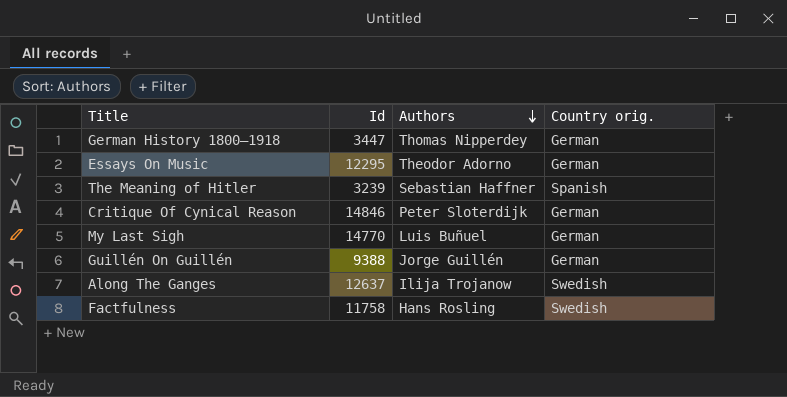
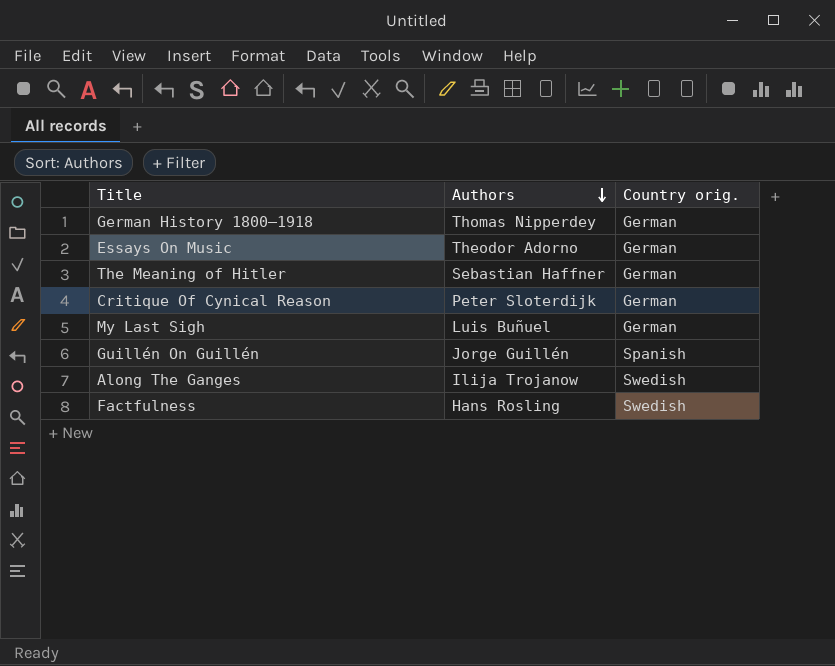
column Id | position: 2 -> none
The Meaning of Hitler | Country orig.: Spanish -> German
Guillén On Guillén | Country orig.: German -> Spanish

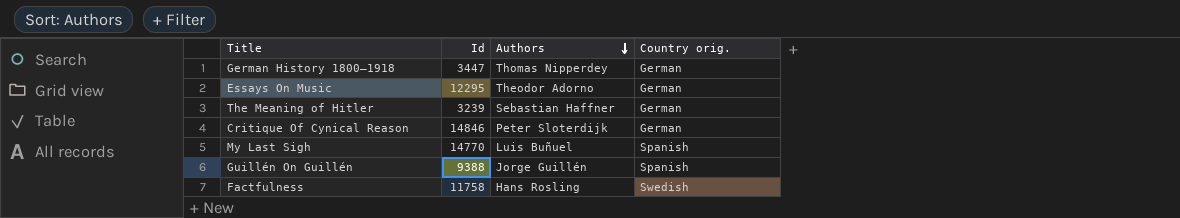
column Id | position: none -> 2
row Along The Ganges: Ilija Trojanow | Swedish -> none
My Last Sigh | Country orig.: German -> Spanish

